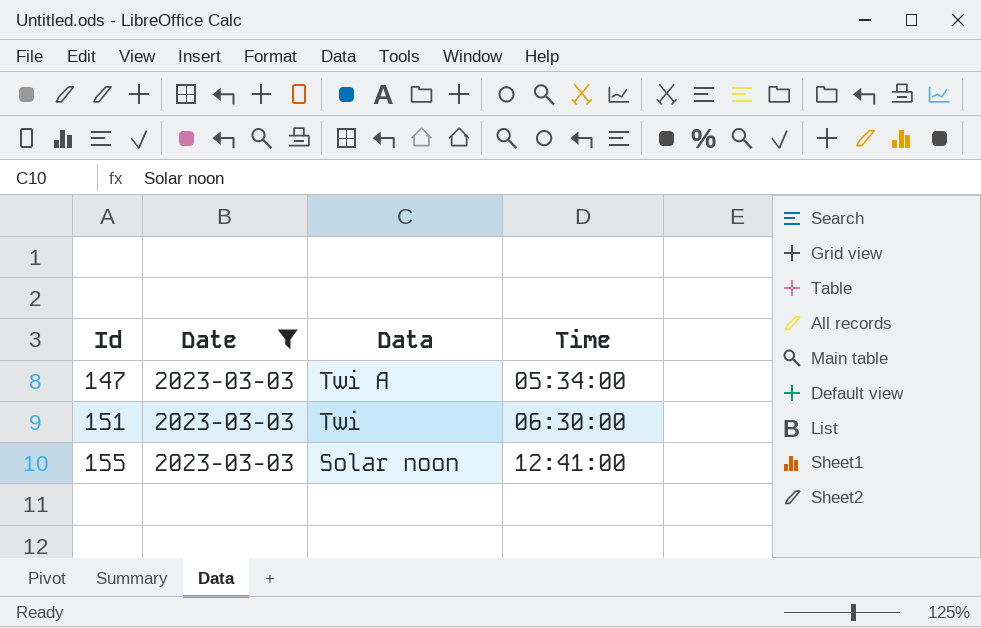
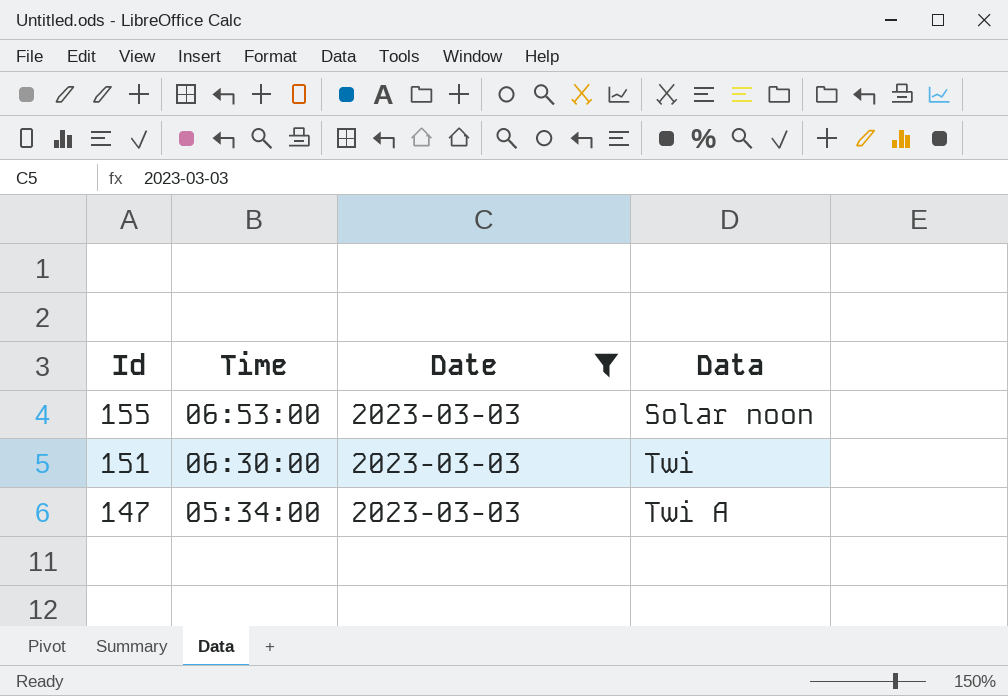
row order: Id ascending -> Id descending
column Time | position: 4 -> 2
155 | Time: 12:41:00 -> 06:53:00

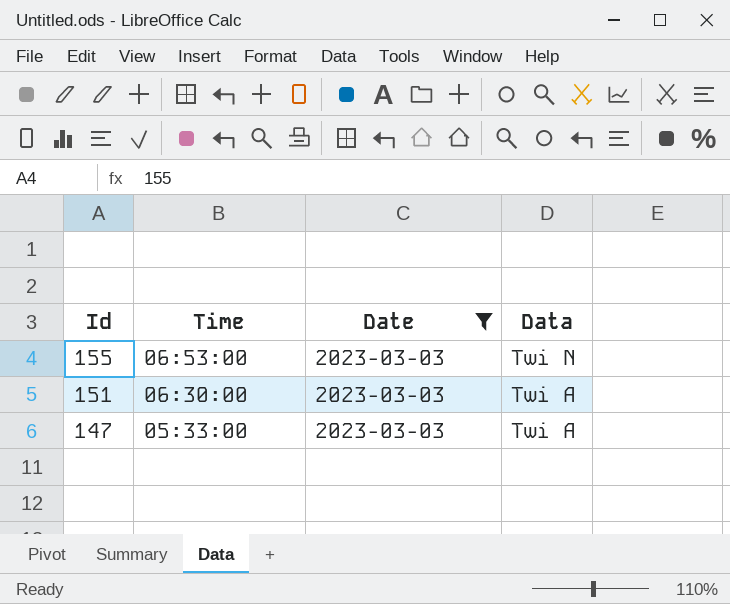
155 | Data: Solar noon -> Twi N
151 | Data: Twi -> Twi A
147 | Time: 05:34:00 -> 05:33:00

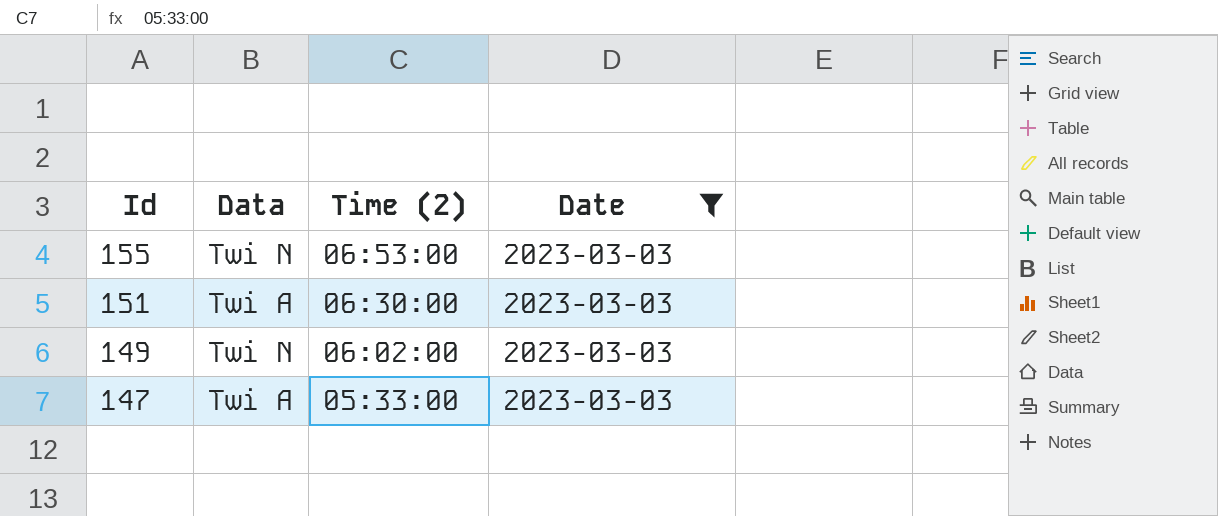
column Data | position: 4 -> 2
column name: Time -> Time (2)
row 149: none -> Twi N | 06:02:00 | 2023-03-03

